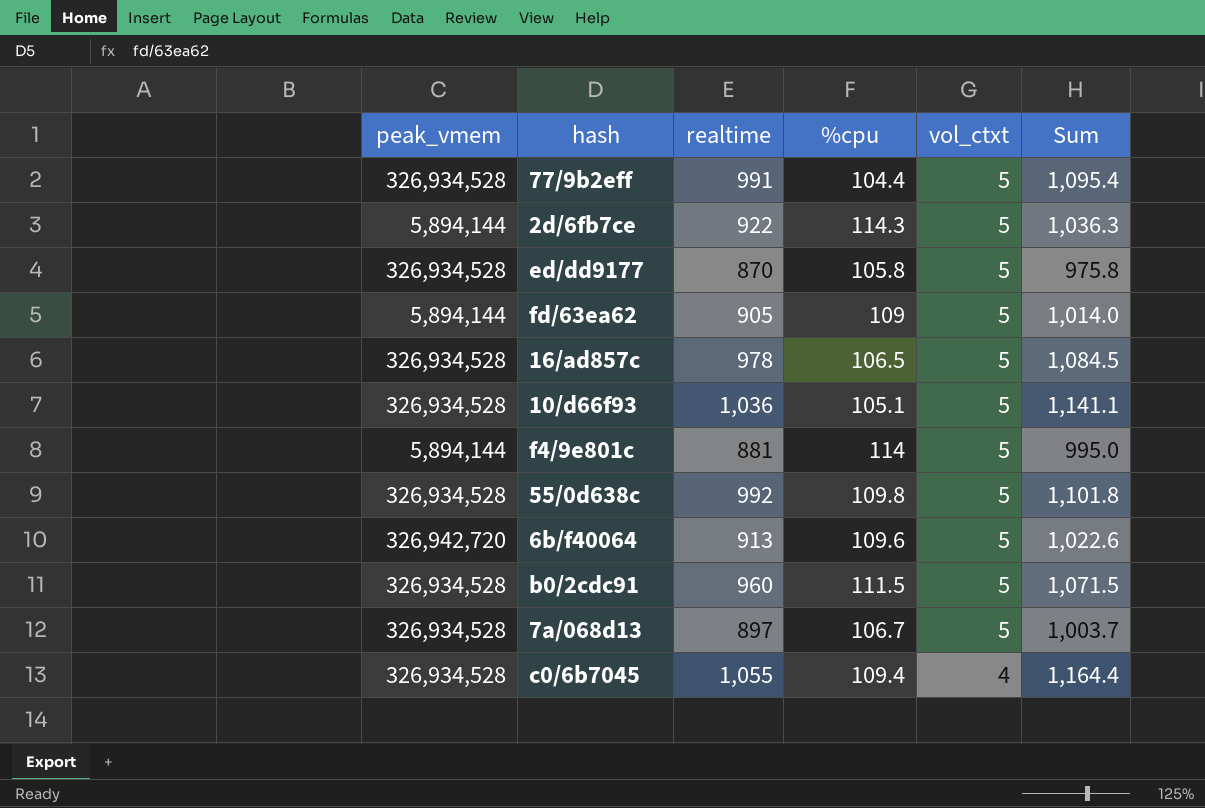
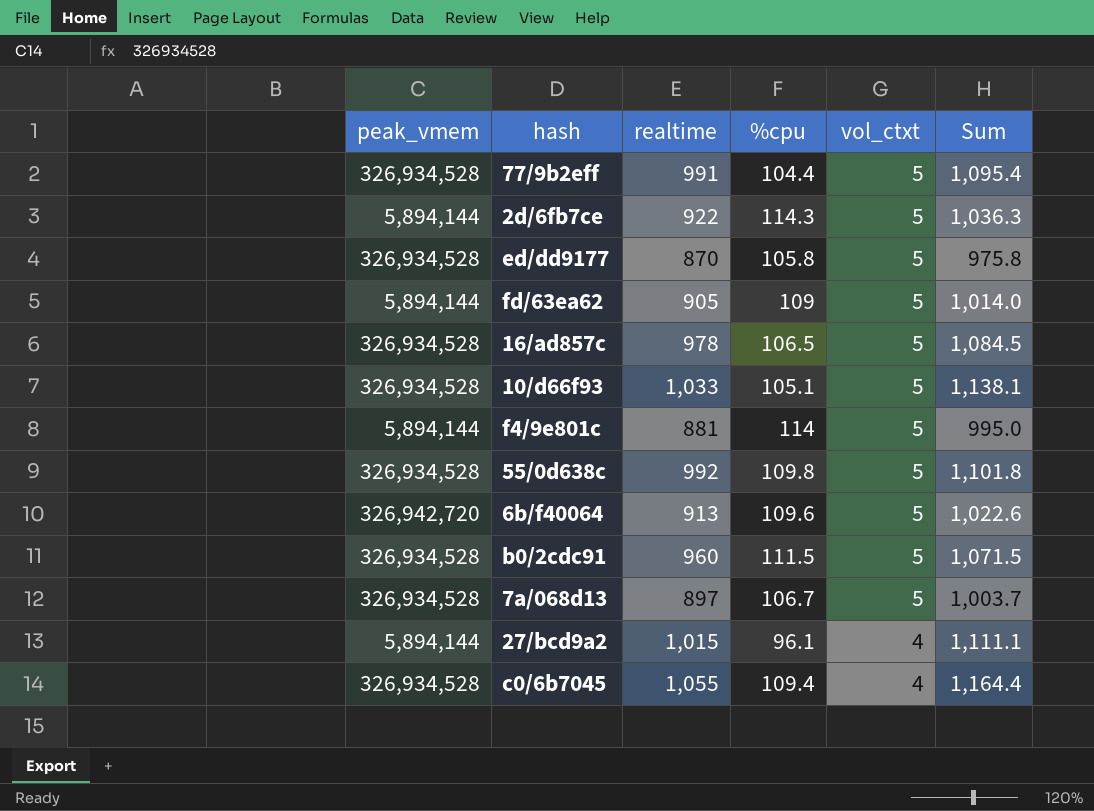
10/d66f93 | realtime: 1,036 -> 1,033
10/d66f93 | Sum: 1,141.1 -> 1,138.1
row 27/bcd9a2: none -> 5,894,144 | 1,015 | 96.1 | 4 | 1,111.1

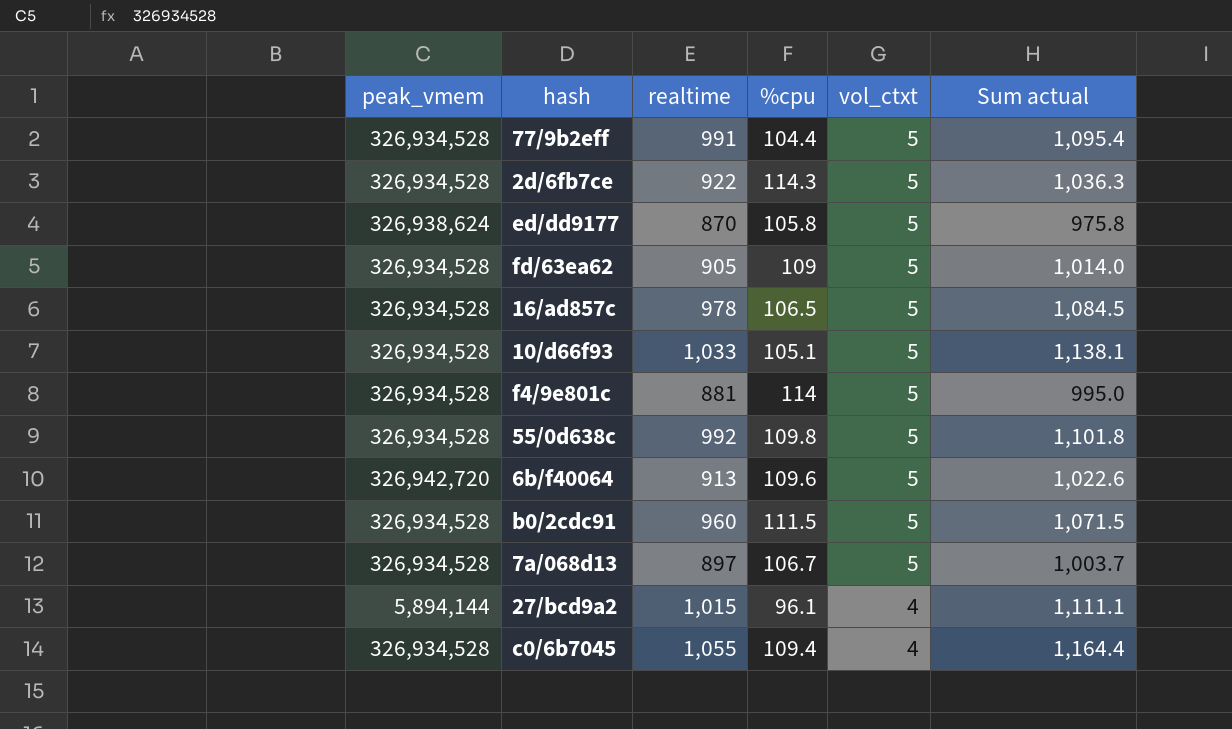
column name: Sum -> Sum actual
2d/6fb7ce | peak_vmem: 5,894,144 -> 326,934,528
ed/dd9177 | peak_vmem: 326,934,528 -> 326,938,624
fd/63ea62 | peak_vmem: 5,894,144 -> 326,934,528
f4/9e801c | peak_vmem: 5,894,144 -> 326,934,528

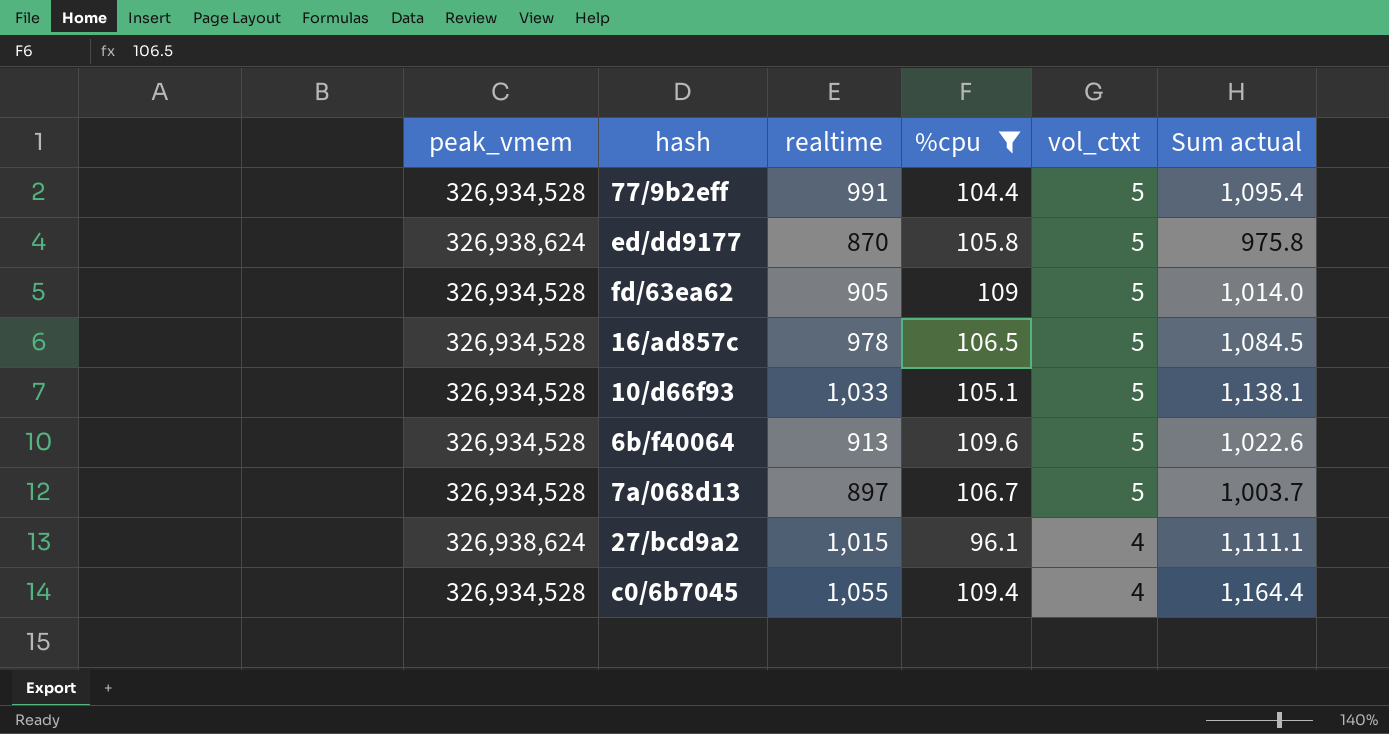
filter: none -> %cpu <= 109.6
6b/f40064 | peak_vmem: 326,942,720 -> 326,934,528
27/bcd9a2 | peak_vmem: 5,894,144 -> 326,938,624

